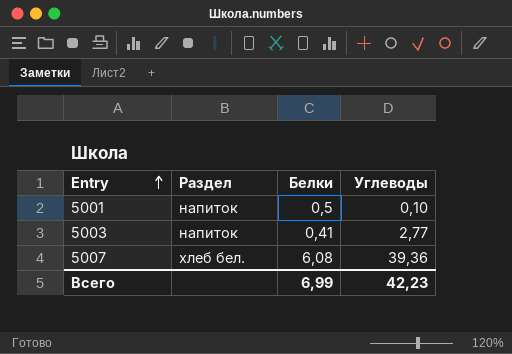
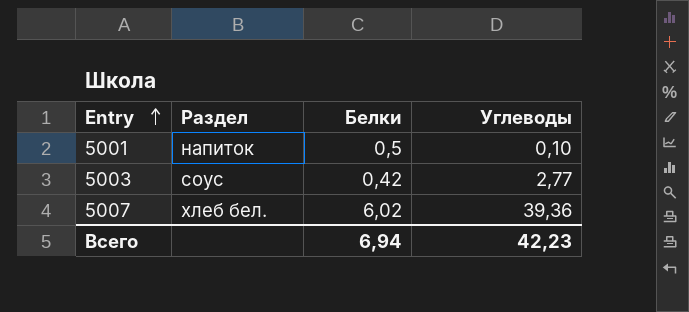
5003 | Раздел: напиток -> соус
5003 | Белки: 0,41 -> 0,42
5007 | Белки: 6,08 -> 6,02
Всего | Белки: 6,99 -> 6,94

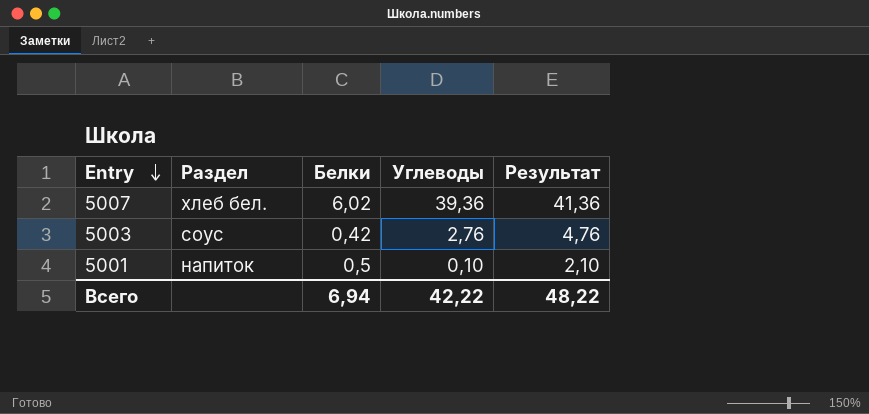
row order: Entry ascending -> Entry descending
column Результат | formula: none -> [Углеводы] + 2
5003 | Углеводы: 2,77 -> 2,76
Всего | Углеводы: 42,23 -> 42,22

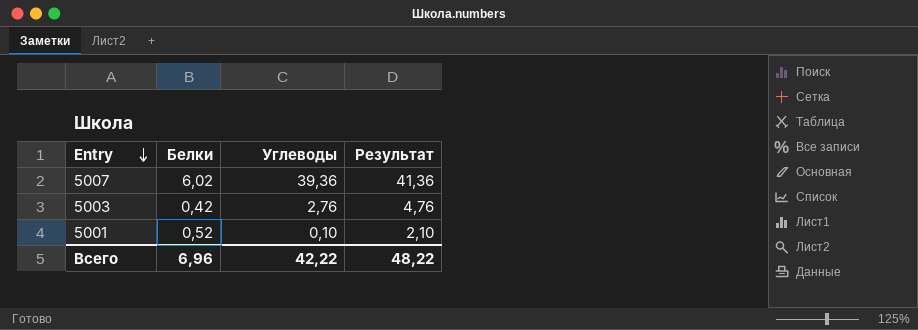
column Раздел | position: 2 -> none
5001 | Белки: 0,5 -> 0,52
Всего | Белки: 6,94 -> 6,96

